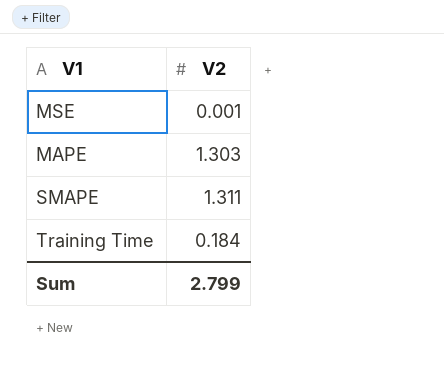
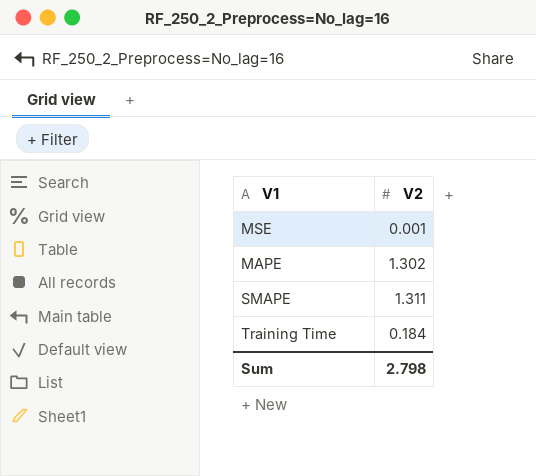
MAPE | V2: 1.303 -> 1.302
Sum | V2: 2.799 -> 2.798

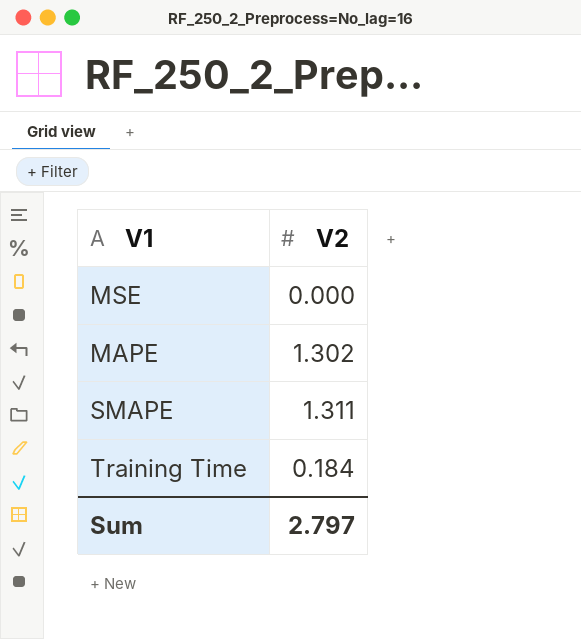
MSE | V2: 0.001 -> 0.000
Sum | V2: 2.798 -> 2.797

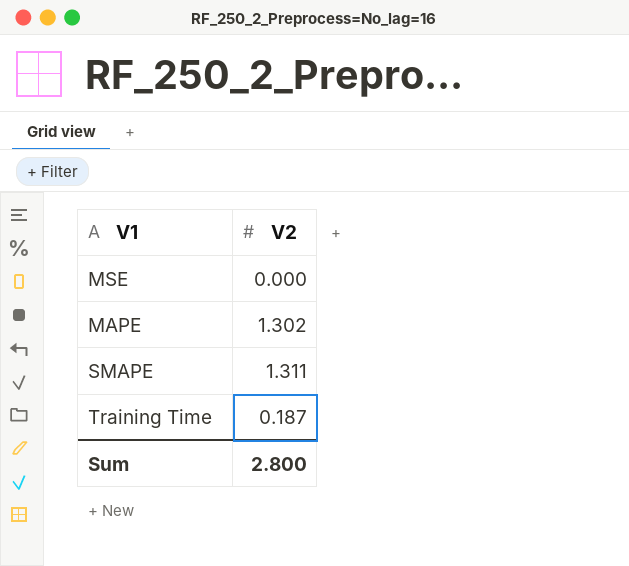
Training Time | V2: 0.184 -> 0.187
Sum | V2: 2.797 -> 2.800

